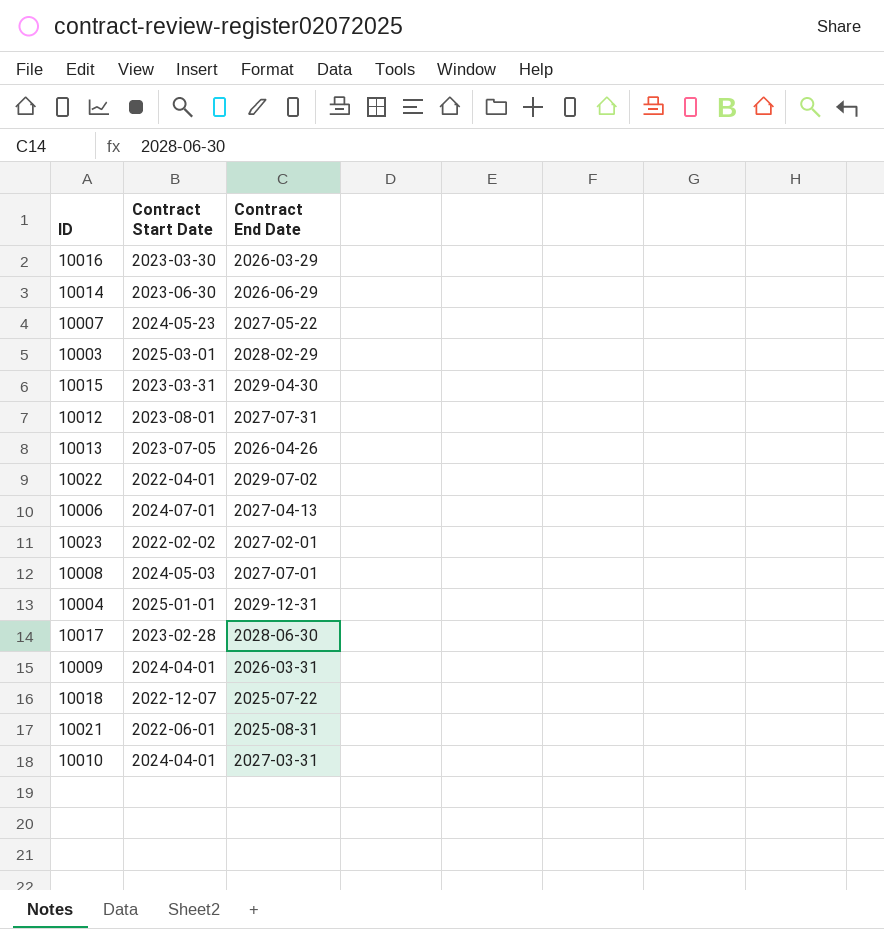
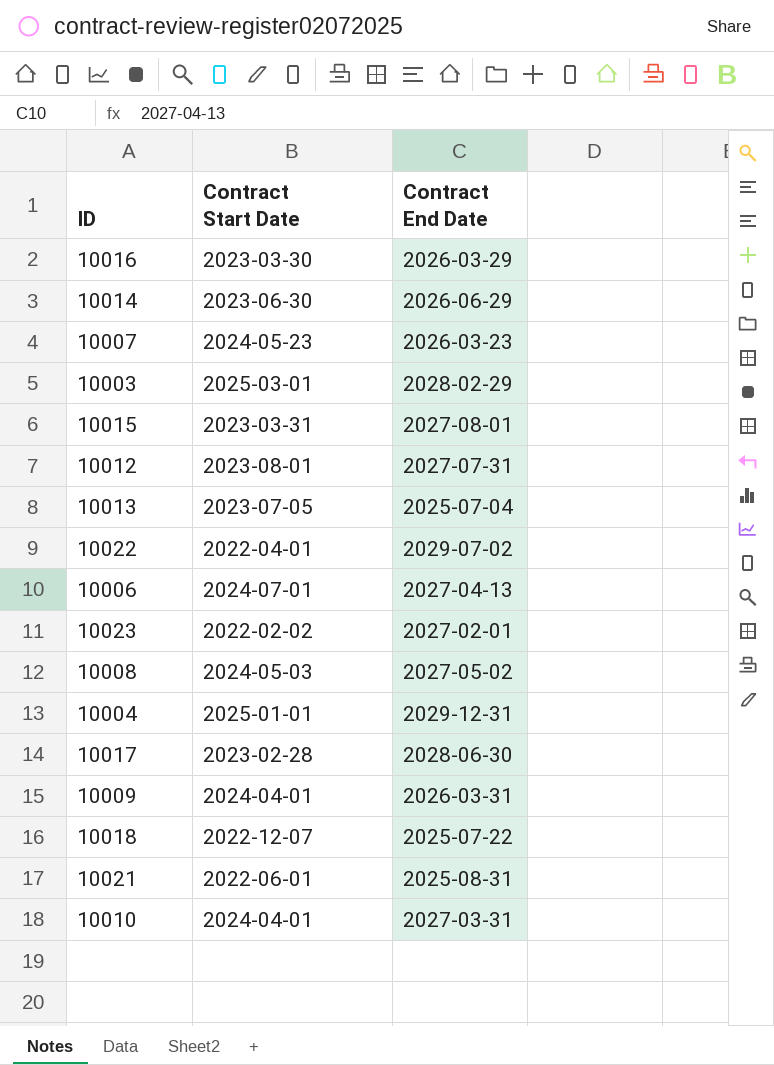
10007 | Contract End Date: 2027-05-22 -> 2026-03-23
10015 | Contract End Date: 2029-04-30 -> 2027-08-01
10013 | Contract End Date: 2026-04-26 -> 2025-07-04
10008 | Contract End Date: 2027-07-01 -> 2027-05-02

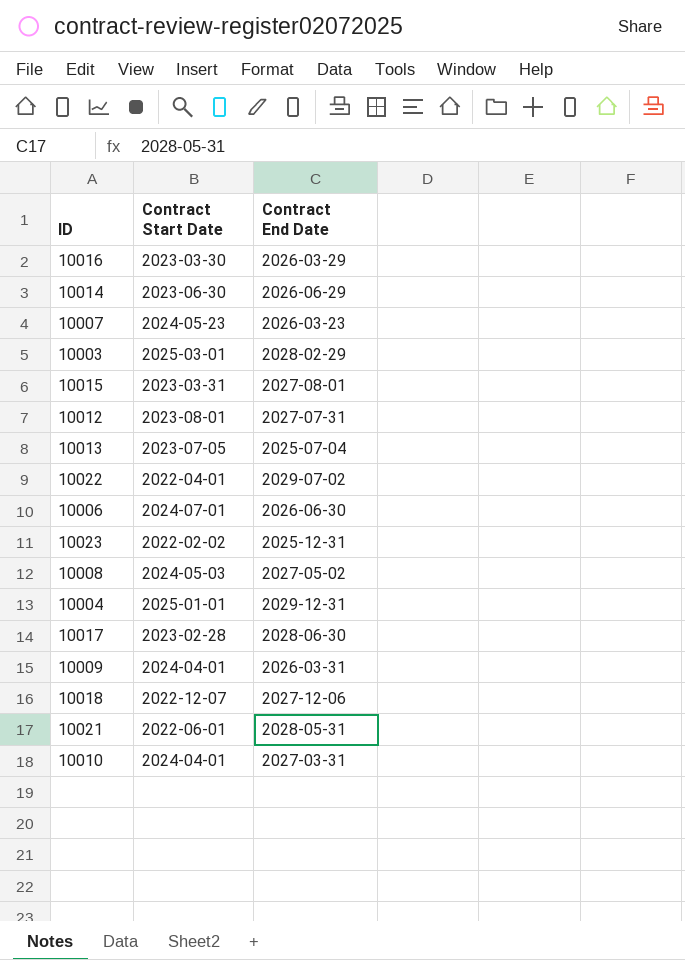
10006 | Contract End Date: 2027-04-13 -> 2026-06-30
10023 | Contract End Date: 2027-02-01 -> 2025-12-31
10018 | Contract End Date: 2025-07-22 -> 2027-12-06
10021 | Contract End Date: 2025-08-31 -> 2028-05-31

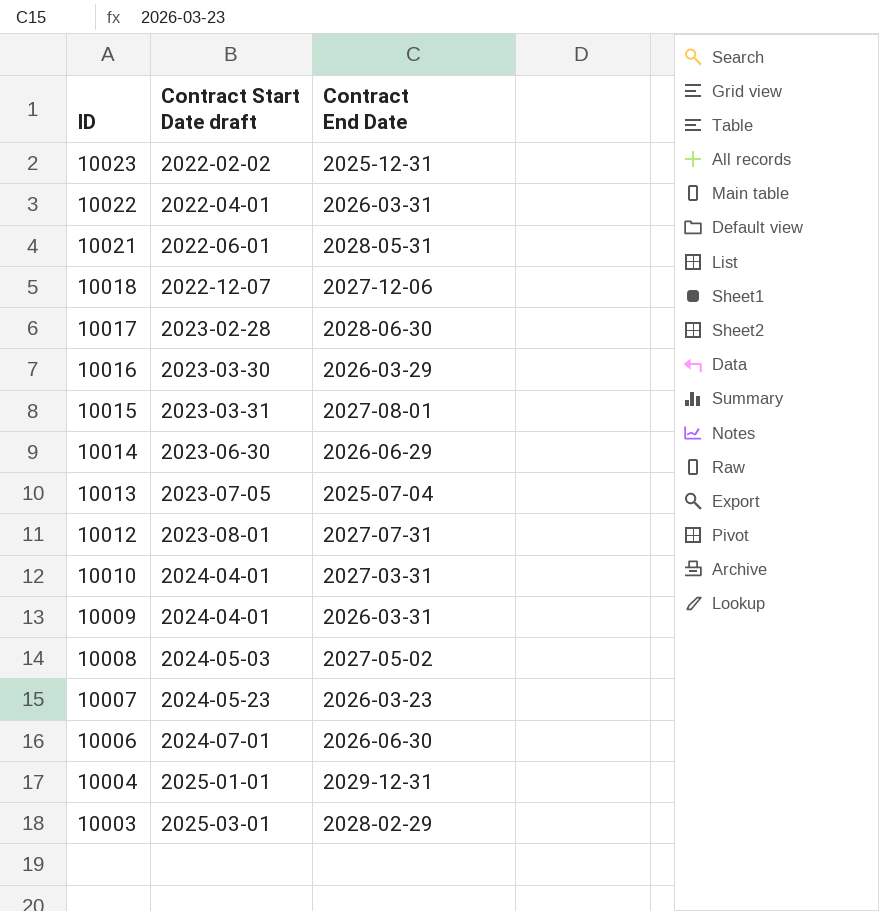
row order: none -> ID descending
column name: Contract Start Date -> Contract Start Date draft
10022 | Contract End Date: 2029-07-02 -> 2026-03-31

